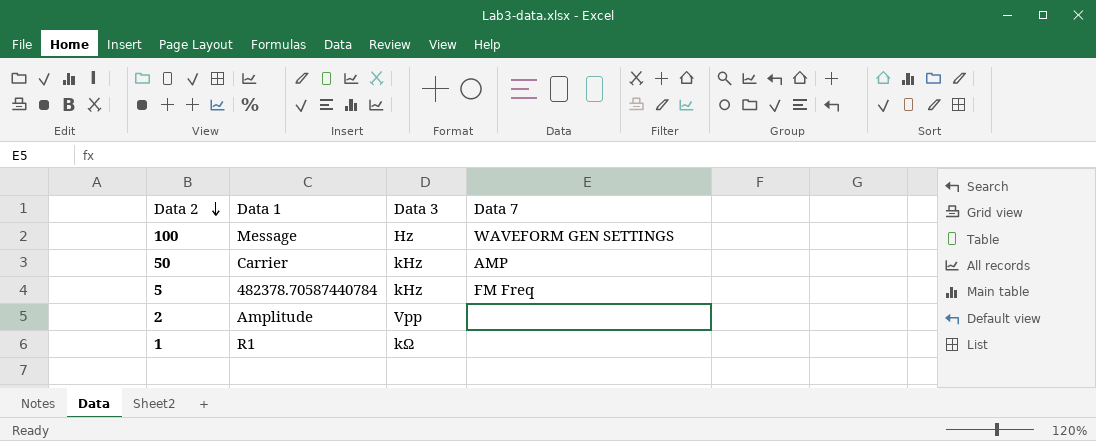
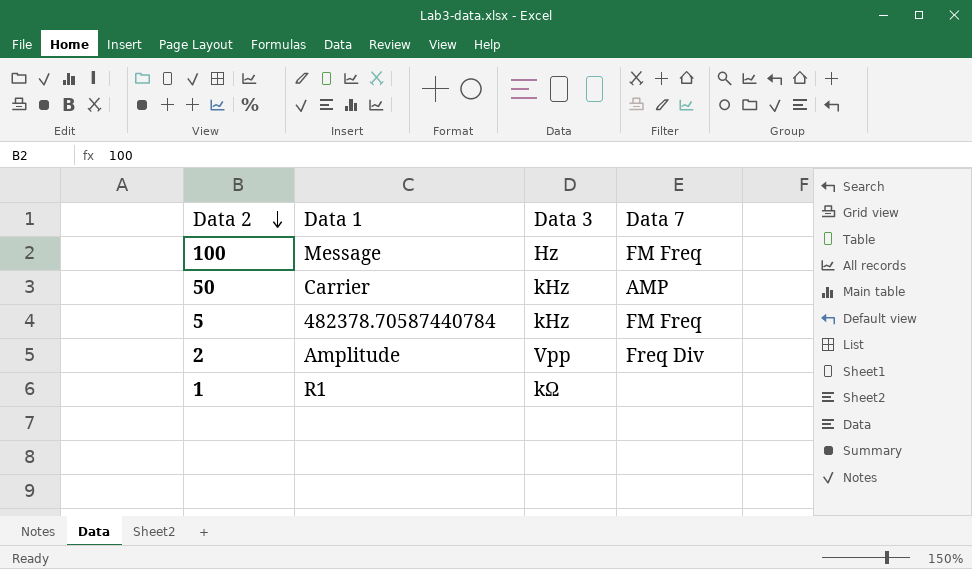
100 | Data 7: WAVEFORM GEN SETTINGS -> FM Freq
2 | Data 7: none -> Freq Div

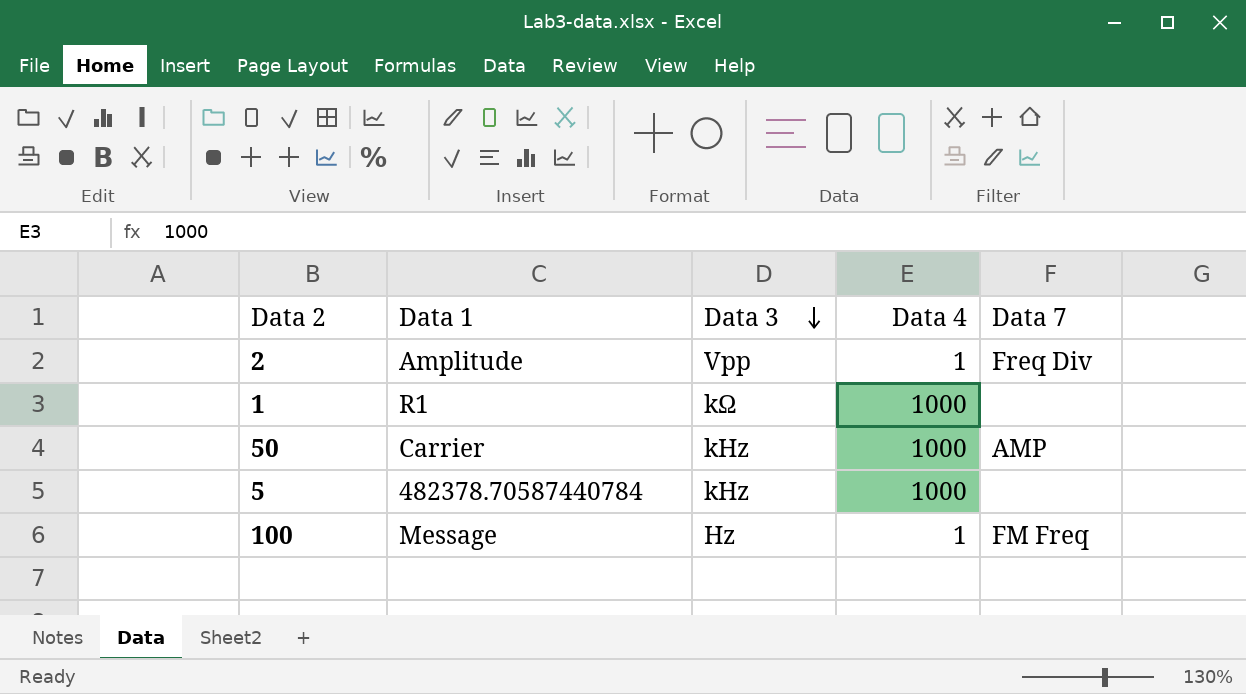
row order: Data 2 descending -> Data 3 descending
column Data 4 | position: none -> 4
5 | Data 7: FM Freq -> none

